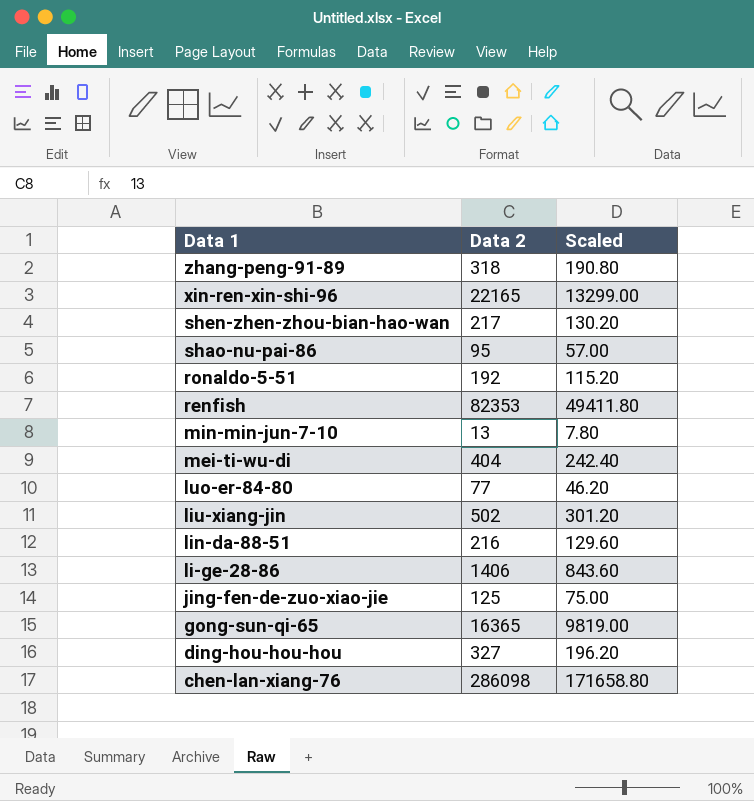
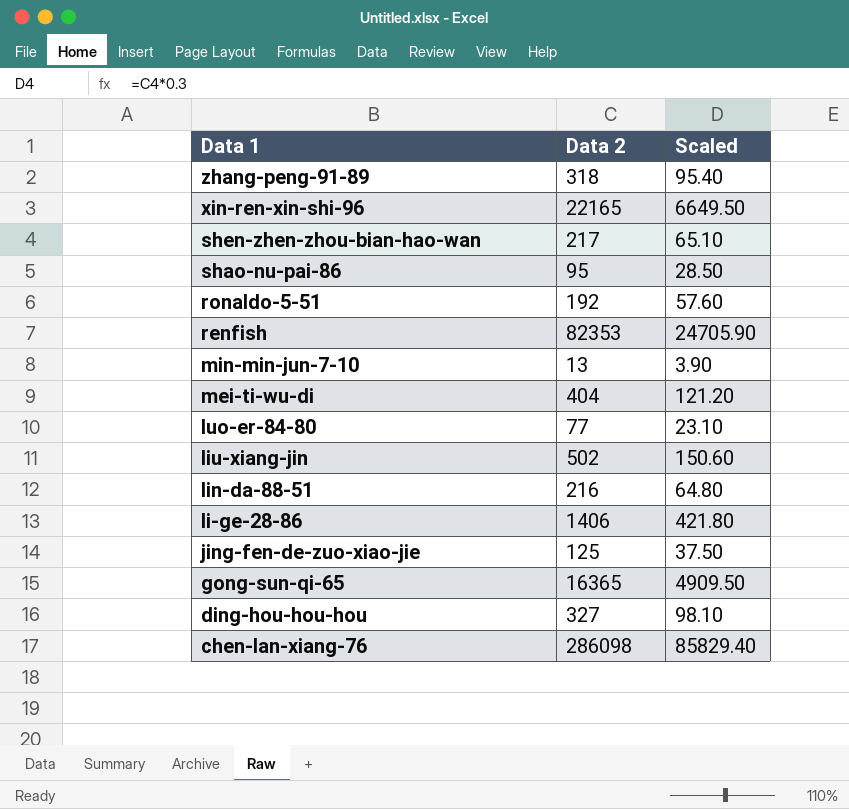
column Scaled | formula: [Data 2] * 0.6 -> [Data 2] * 0.3

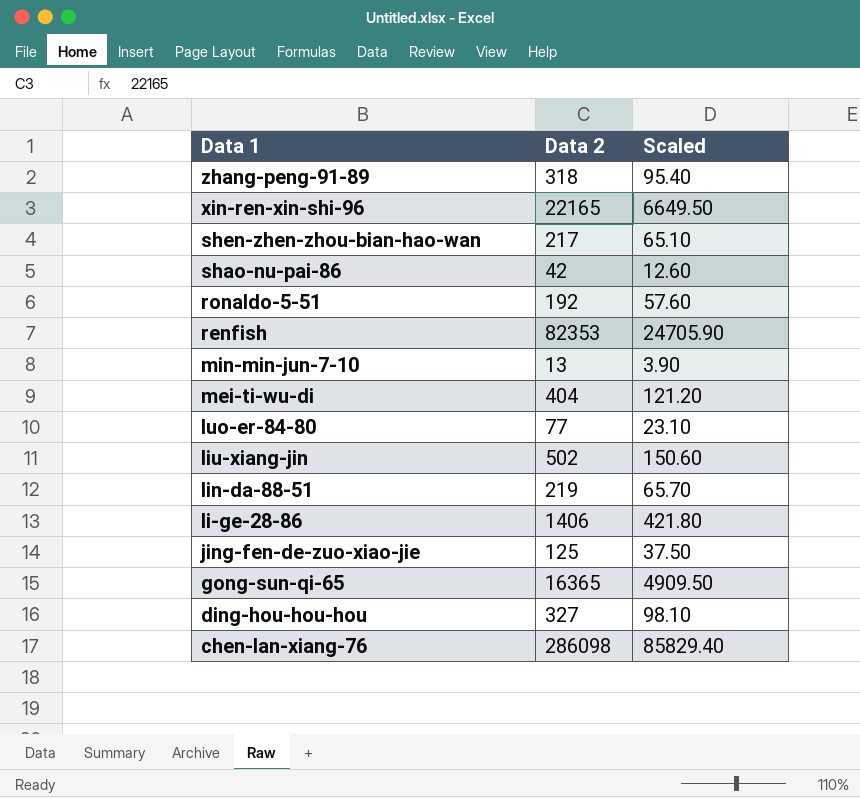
shao-nu-pai-86 | Data 2: 95 -> 42
shao-nu-pai-86 | Scaled: 28.50 -> 12.60
lin-da-88-51 | Data 2: 216 -> 219
lin-da-88-51 | Scaled: 64.80 -> 65.70

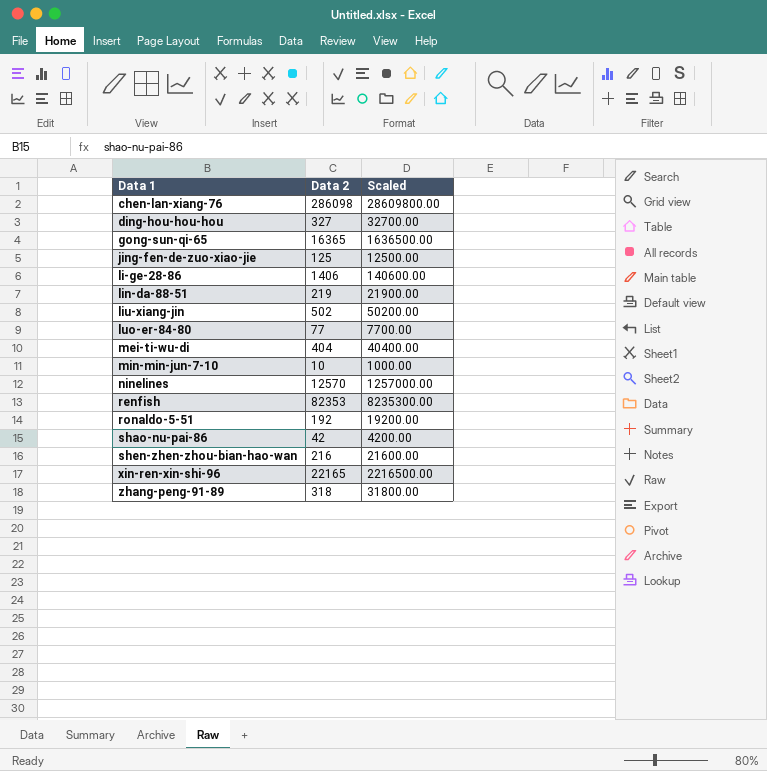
row order: Data 1 descending -> Data 1 ascending
column Scaled | formula: [Data 2] * 0.3 -> [Data 2] * 100
min-min-jun-7-10 | Data 2: 13 -> 10
row ninelines: none -> 12570 | 1257000.00
shen-zhen-zhou-bian-hao-wan | Data 2: 217 -> 216

